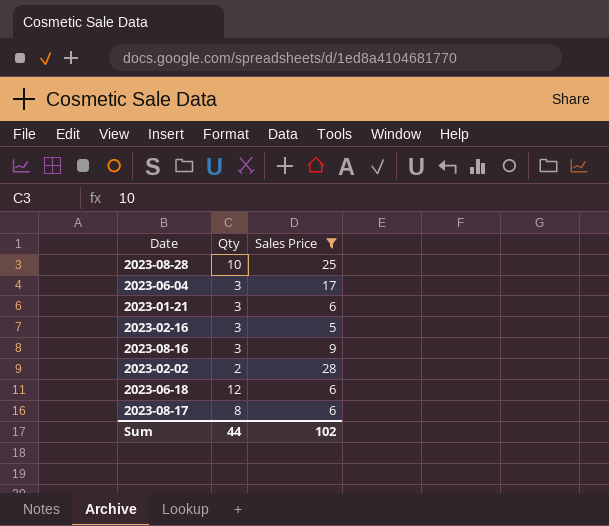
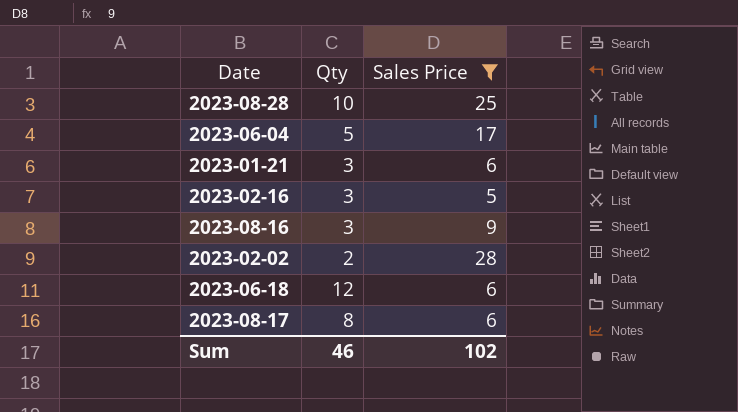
2023-06-04 | Qty: 3 -> 5
Sum | Qty: 44 -> 46

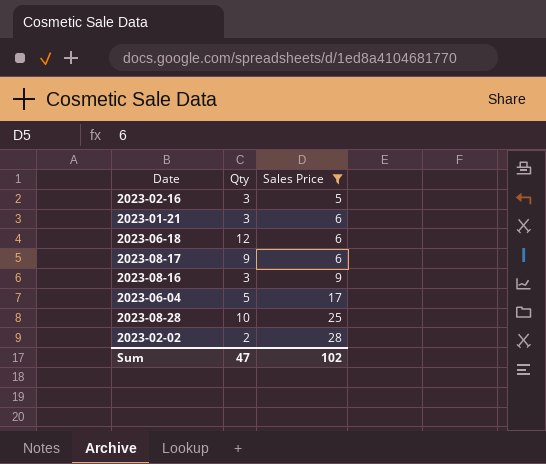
row order: none -> Sales Price ascending
2023-08-17 | Qty: 8 -> 9
Sum | Qty: 46 -> 47

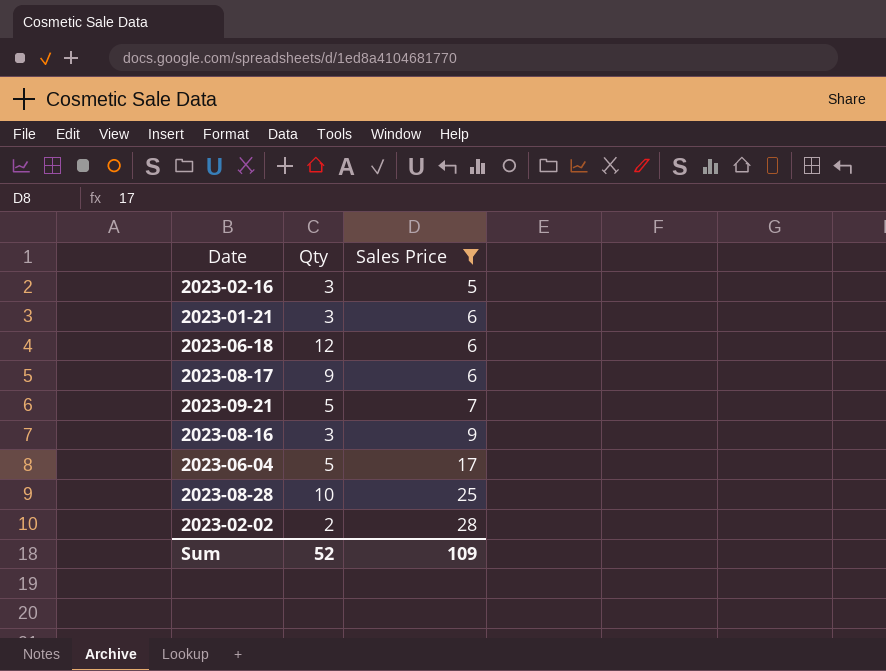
row 2023-09-21: none -> 5 | 7
Sum | Qty: 47 -> 52
Sum | Sales Price: 102 -> 109

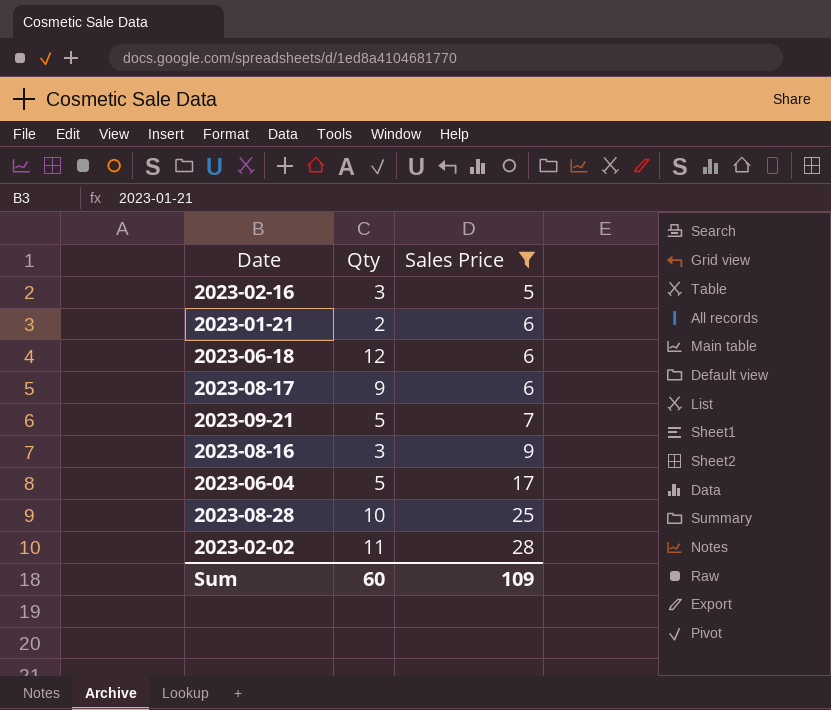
2023-01-21 | Qty: 3 -> 2
2023-02-02 | Qty: 2 -> 11
Sum | Qty: 52 -> 60

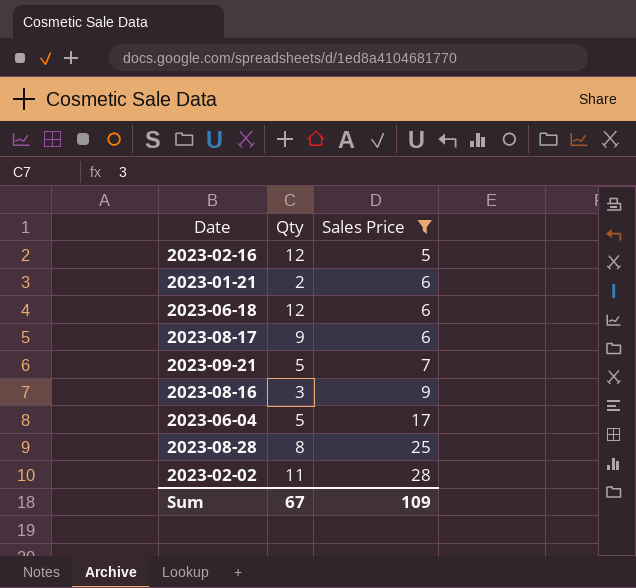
2023-02-16 | Qty: 3 -> 12
2023-08-28 | Qty: 10 -> 8
Sum | Qty: 60 -> 67

